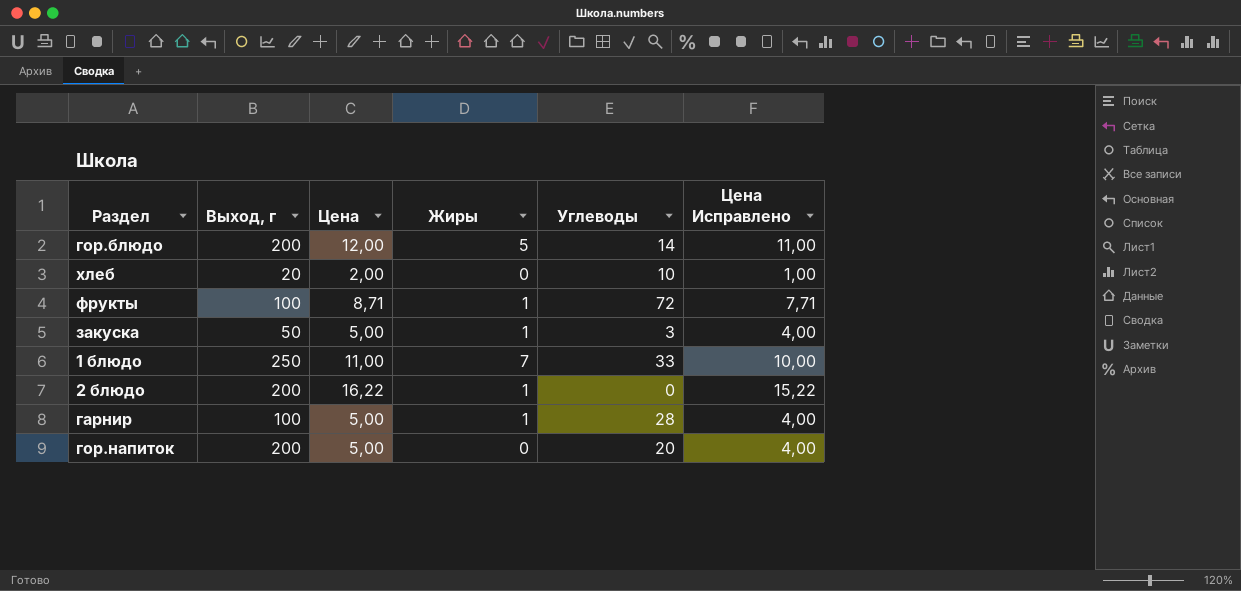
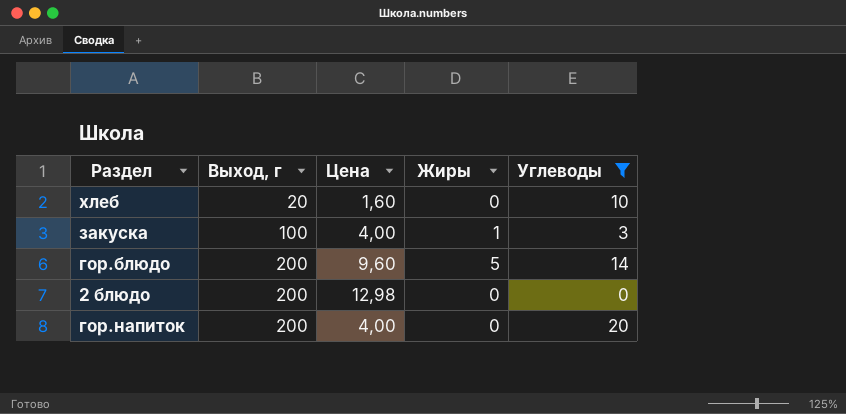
filter: none -> Углеводы <= 20
row order: none -> Выход, г ascending
column Цена Исправлено | formula: [Цена] - 1 -> none
хлеб | Цена: 2,00 -> 1,60
закуска | Выход, г: 50 -> 100
закуска | Цена: 5,00 -> 4,00
гор.блюдо | Цена: 12,00 -> 9,60
2 блюдо | Цена: 16,22 -> 12,98
2 блюдо | Жиры: 1 -> 0
гор.напиток | Цена: 5,00 -> 4,00

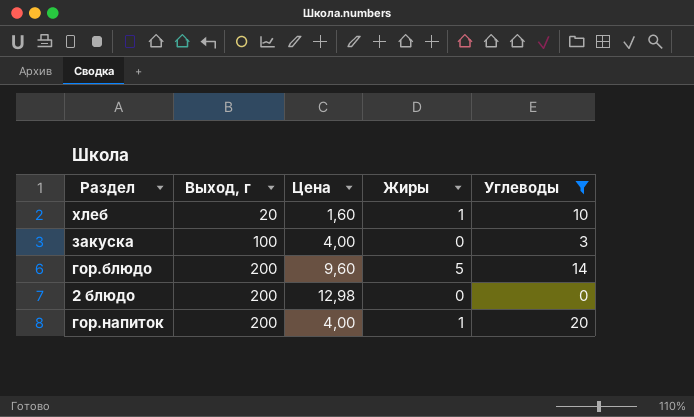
хлеб | Жиры: 0 -> 1
закуска | Жиры: 1 -> 0
гор.напиток | Жиры: 0 -> 1

